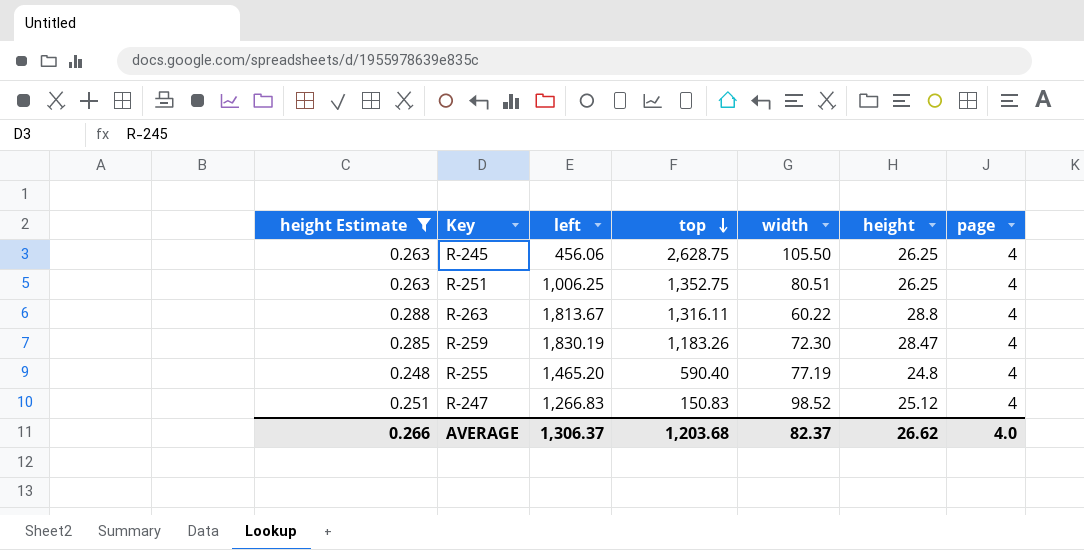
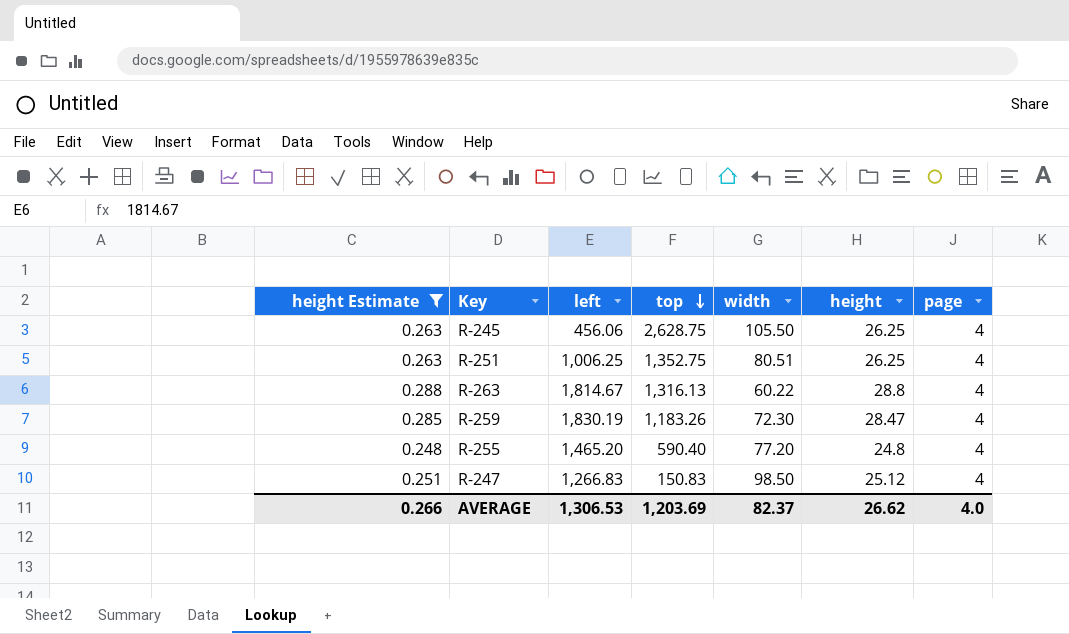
R-263 | left: 1,813.67 -> 1,814.67
R-263 | top: 1,316.11 -> 1,316.13
R-255 | width: 77.19 -> 77.20
R-247 | width: 98.52 -> 98.50
AVERAGE | left: 1,306.37 -> 1,306.53
AVERAGE | top: 1,203.68 -> 1,203.69

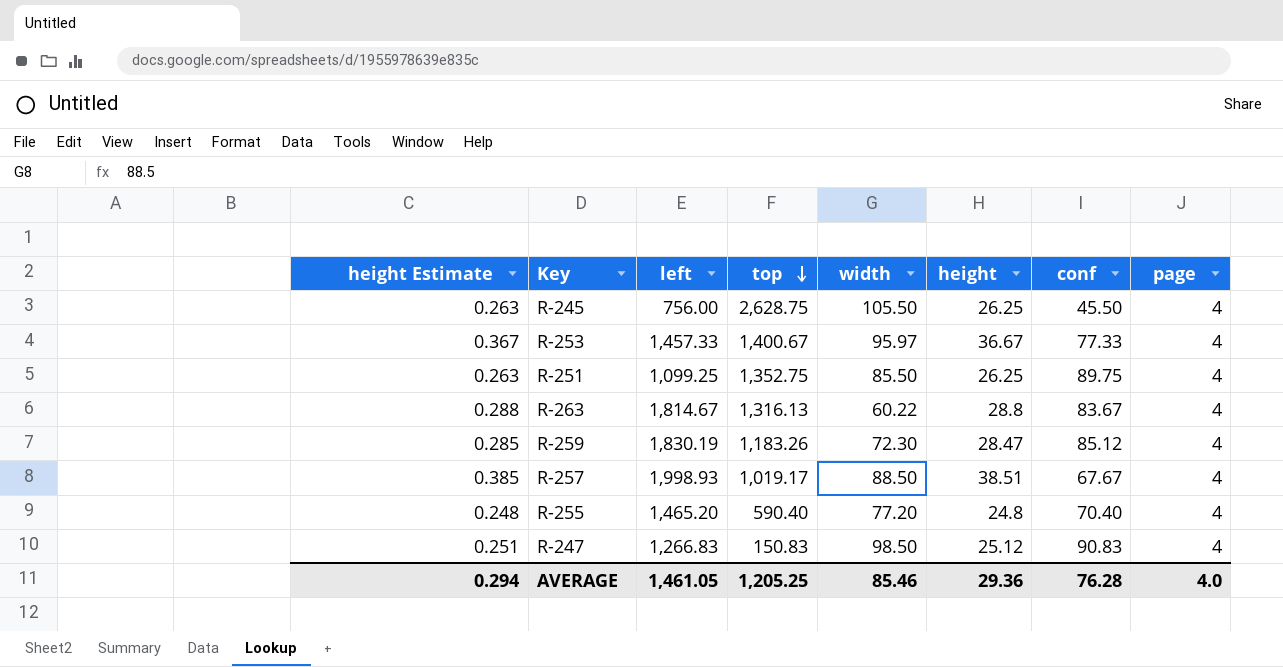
filter: height Estimate <= 0.288 -> none
column conf | position: none -> 7
R-245 | left: 456.06 -> 756.00
R-251 | left: 1,006.25 -> 1,099.25
R-251 | width: 80.51 -> 85.50
AVERAGE | height Estimate: 0.266 -> 0.294
AVERAGE | left: 1,306.53 -> 1,461.05
AVERAGE | top: 1,203.69 -> 1,205.25
AVERAGE | width: 82.37 -> 85.46
AVERAGE | height: 26.62 -> 29.36

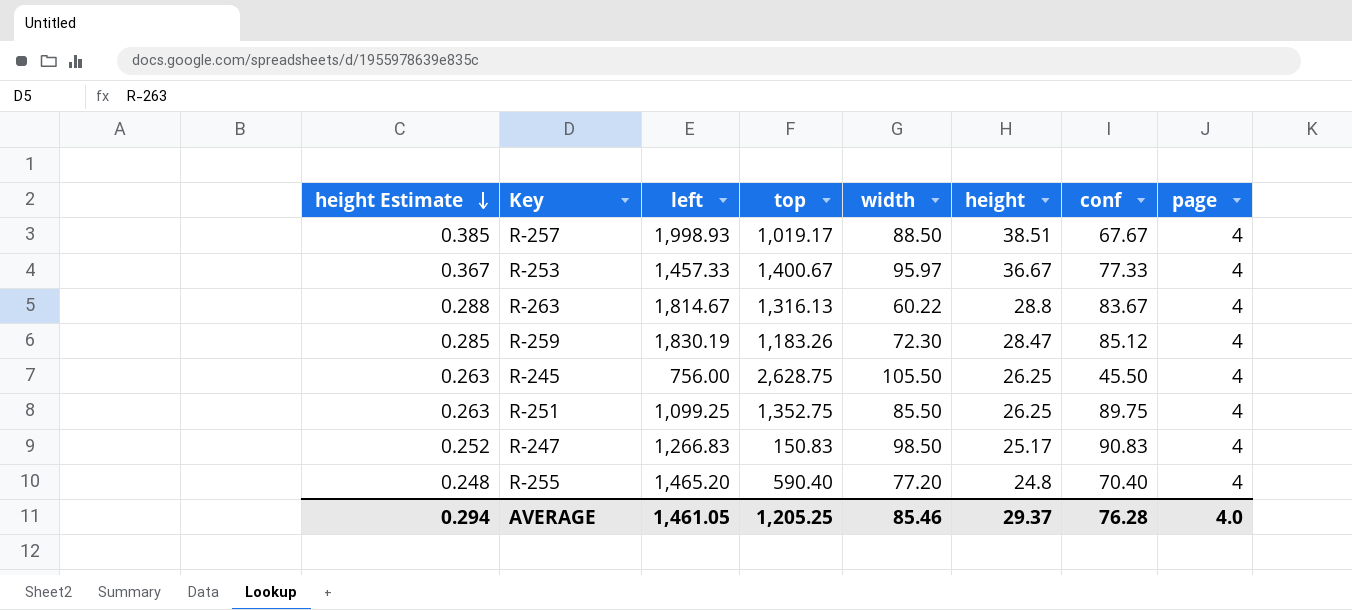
row order: top descending -> height Estimate descending
R-247 | height Estimate: 0.251 -> 0.252
R-247 | height: 25.12 -> 25.17
AVERAGE | height: 29.36 -> 29.37

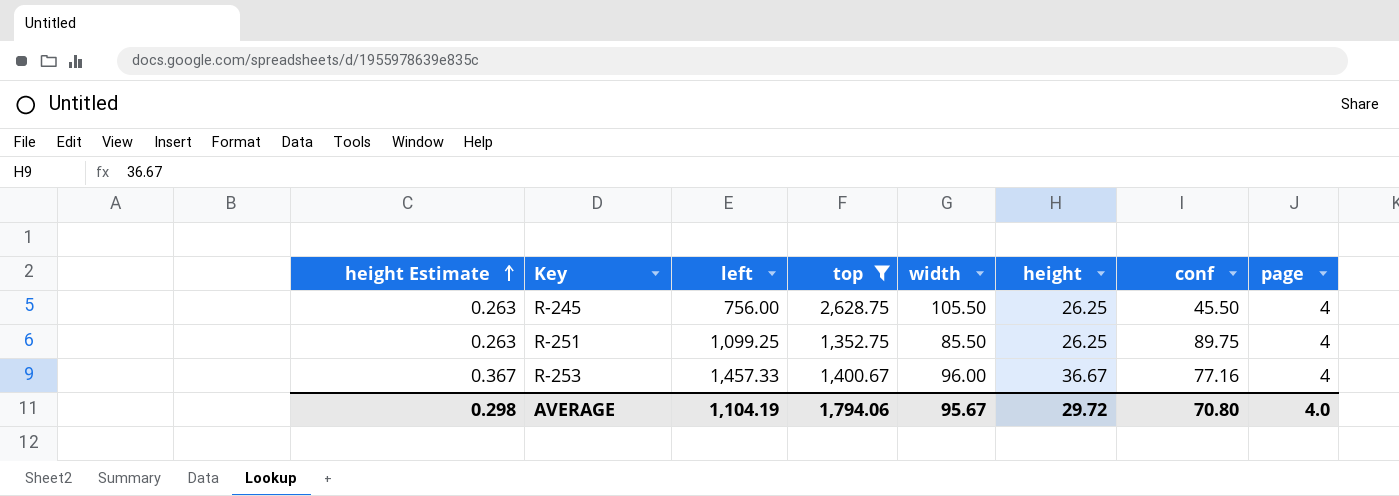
filter: none -> top >= 1,352.75
row order: height Estimate descending -> height Estimate ascending
R-253 | width: 95.97 -> 96.00
R-253 | conf: 77.33 -> 77.16
AVERAGE | height Estimate: 0.294 -> 0.298
AVERAGE | left: 1,461.05 -> 1,104.19
AVERAGE | top: 1,205.25 -> 1,794.06
AVERAGE | width: 85.46 -> 95.67
AVERAGE | height: 29.37 -> 29.72
AVERAGE | conf: 76.28 -> 70.80

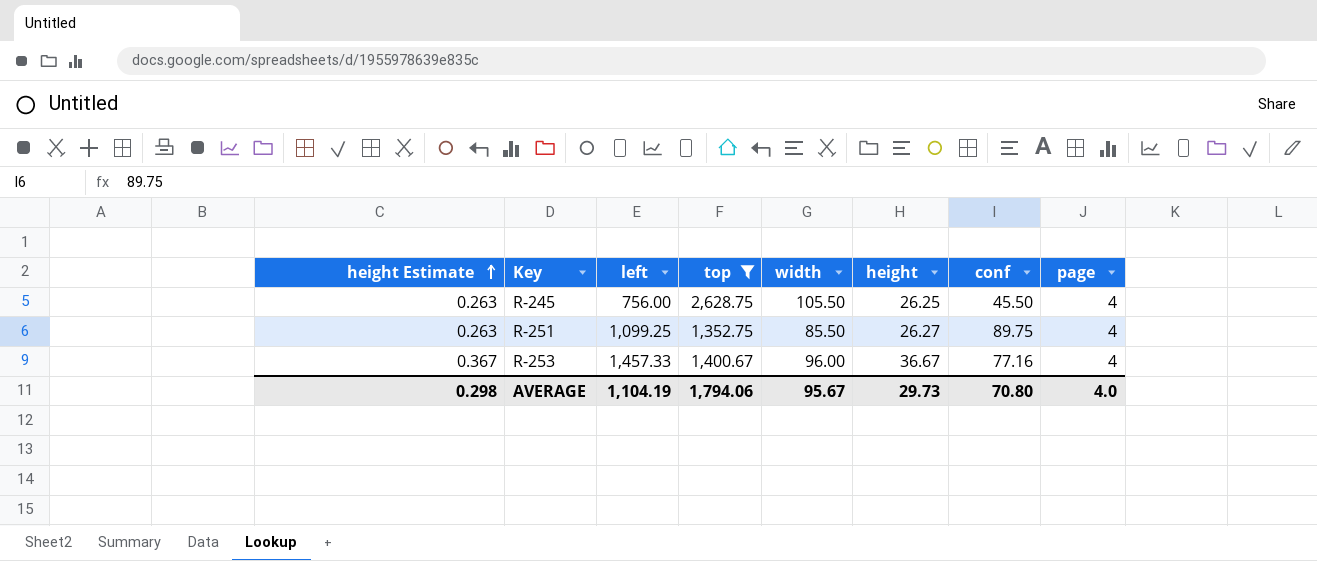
R-251 | height: 26.25 -> 26.27
AVERAGE | height: 29.72 -> 29.73

